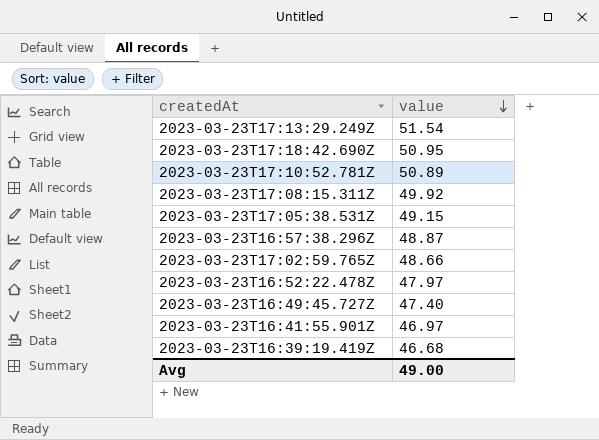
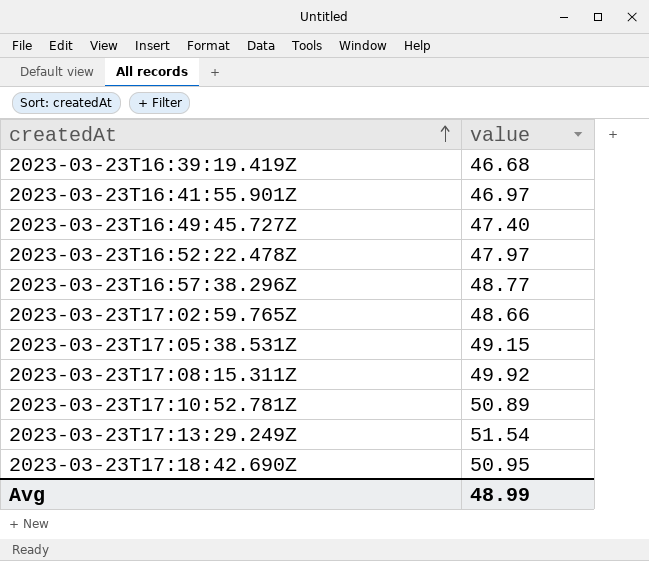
row order: value descending -> createdAt ascending
2023-03-23T16:57:38.296Z | value: 48.87 -> 48.77
Avg | value: 49.00 -> 48.99

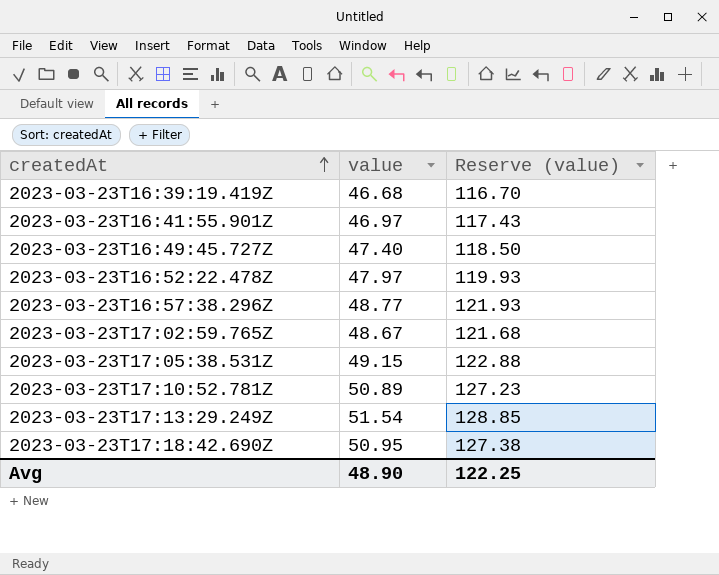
column Reserve (value) | formula: none -> [value] * 2.5
row 2023-03-23T17:08:15.311Z: 49.92 -> none
2023-03-23T17:02:59.765Z | value: 48.66 -> 48.67
Avg | value: 48.99 -> 48.90

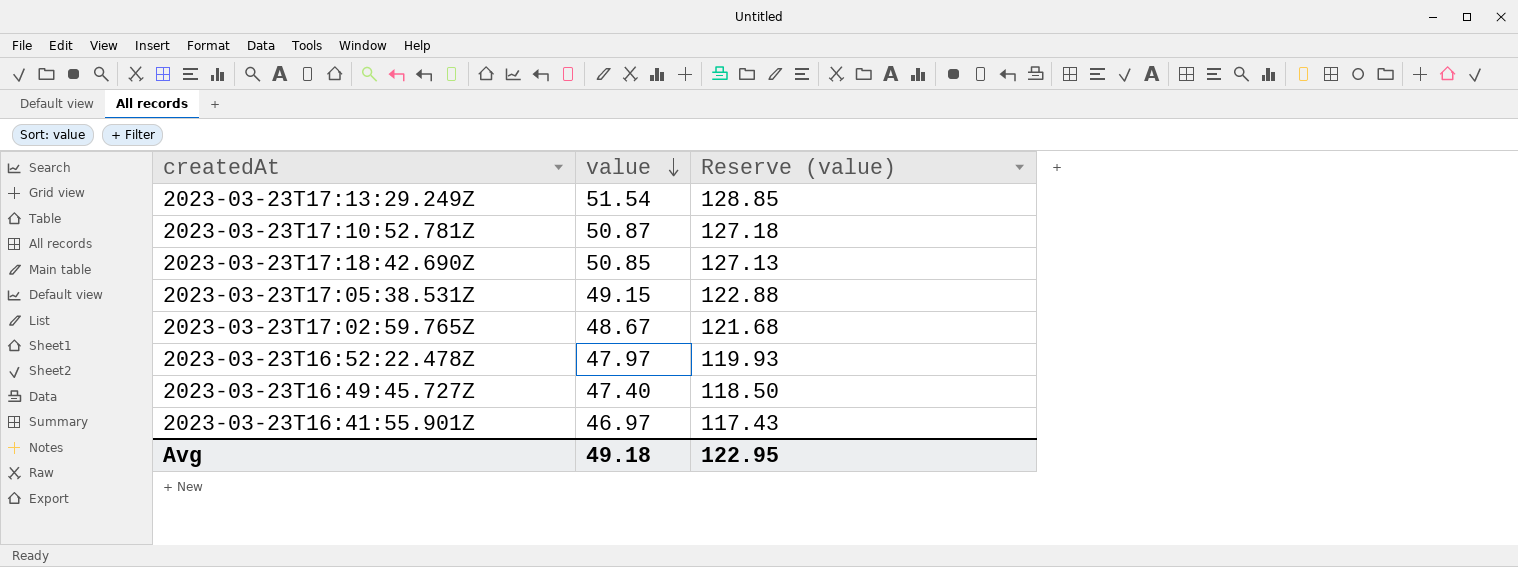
row order: createdAt ascending -> value descending
row 2023-03-23T16:39:19.419Z: 46.68 | 116.70 -> none
row 2023-03-23T16:57:38.296Z: 48.77 | 121.93 -> none
2023-03-23T17:10:52.781Z | value: 50.89 -> 50.87
2023-03-23T17:10:52.781Z | Reserve (value): 127.23 -> 127.18
2023-03-23T17:18:42.690Z | value: 50.95 -> 50.85
2023-03-23T17:18:42.690Z | Reserve (value): 127.38 -> 127.13
Avg | value: 48.90 -> 49.18
Avg | Reserve (value): 122.25 -> 122.95

